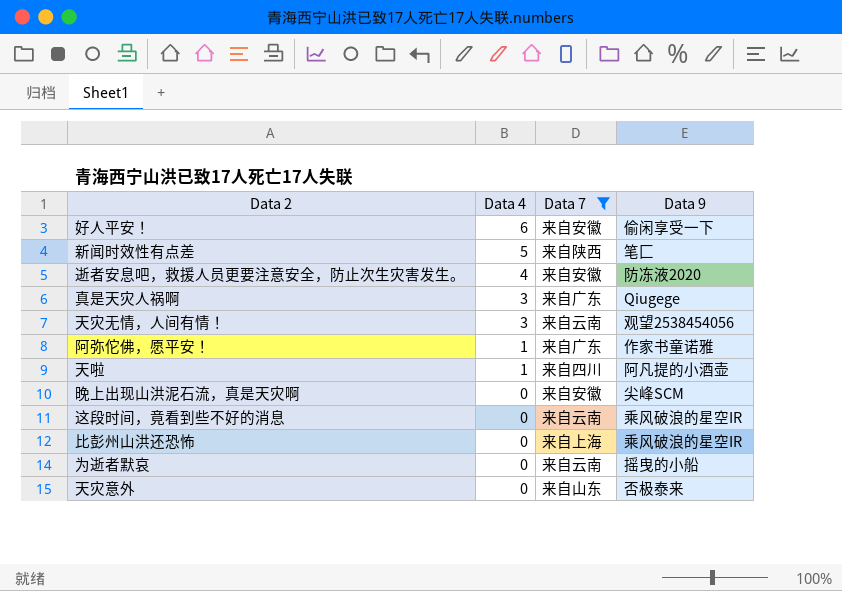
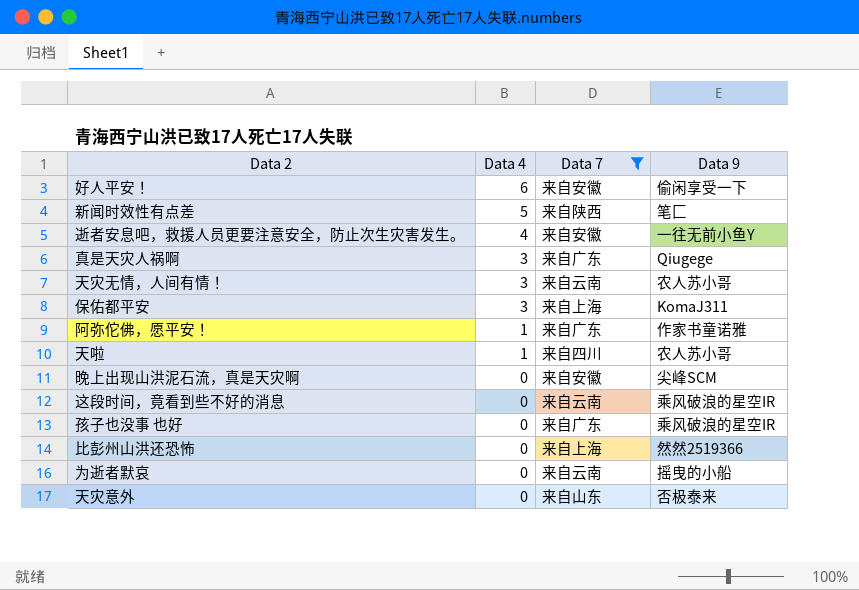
逝者安息吧，救援人员更要注意安全，防止次生灾害发生。 | Data 9: 防冻液2020 -> 一往无前小鱼Y
天灾无情，人间有情！ | Data 9: 观望2538454056 -> 农人苏小哥
row 保佑都平安: none -> 3 | 来自上海 | KomaJ311
天啦 | Data 9: 阿凡提的小酒壶 -> 农人苏小哥
row 孩子也没事 也好: none -> 0 | 来自广东 | 乘风破浪的星空IR
比彭州山洪还恐怖 | Data 9: 乘风破浪的星空IR -> 然然2519366

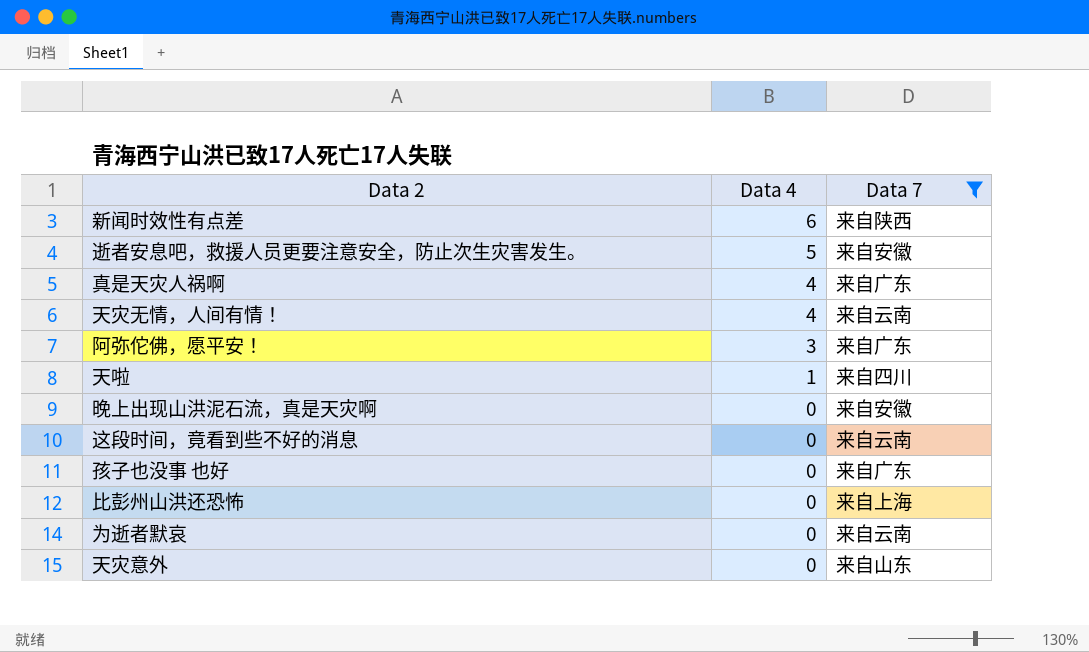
column Data 9 | position: 4 -> none
row 好人平安！: 6 | 来自安徽 | 偷闲享受一下 -> none
row 保佑都平安: 3 | 来自上海 | KomaJ311 -> none
新闻时效性有点差 | Data 4: 5 -> 6
逝者安息吧，救援人员更要注意安全，防止次生灾害发生。 | Data 4: 4 -> 5
真是天灾人祸啊 | Data 4: 3 -> 4
天灾无情，人间有情！ | Data 4: 3 -> 4
阿弥佗佛，愿平安！ | Data 4: 1 -> 3

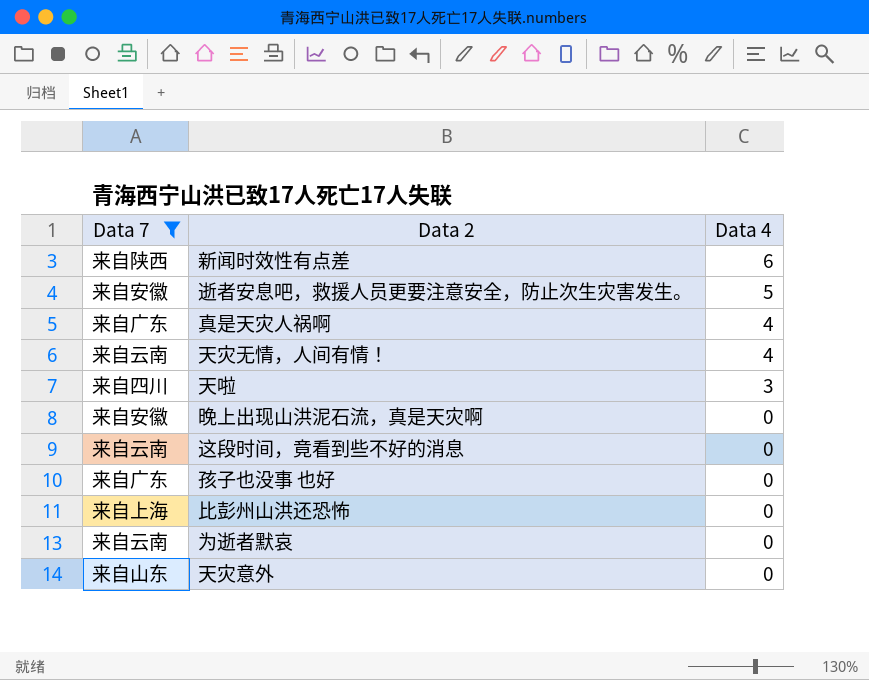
column Data 7 | position: 3 -> 1
row 阿弥佗佛，愿平安！: 3 | 来自广东 -> none
天啦 | Data 4: 1 -> 3

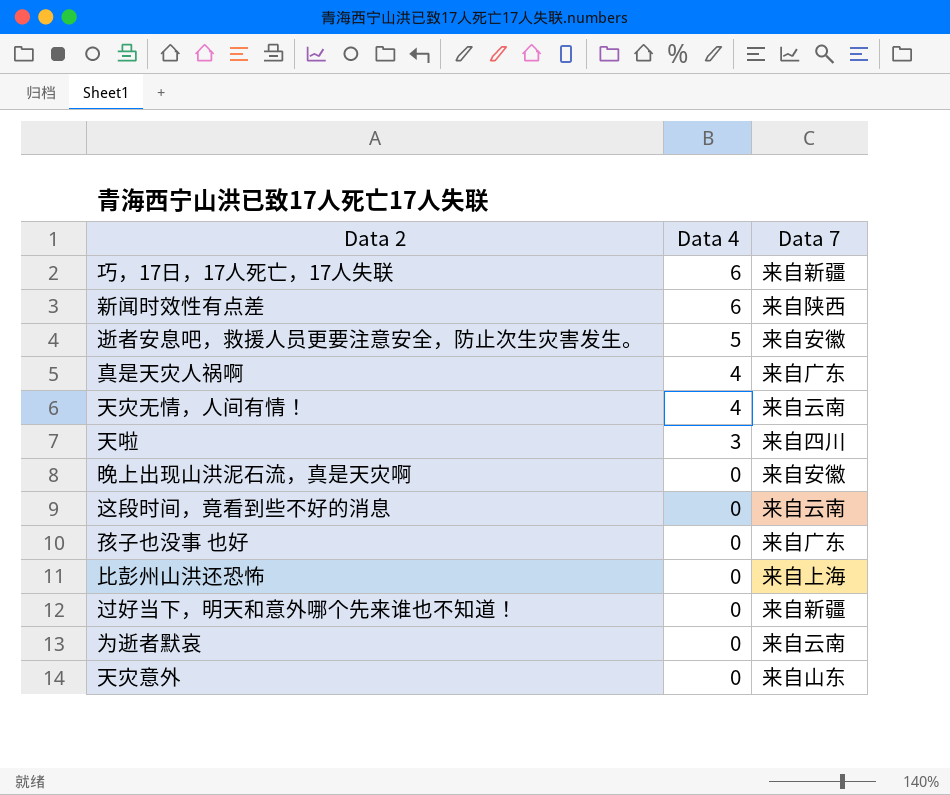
filter: Data 7 != 来自新疆 -> none
column Data 7 | position: 1 -> 3

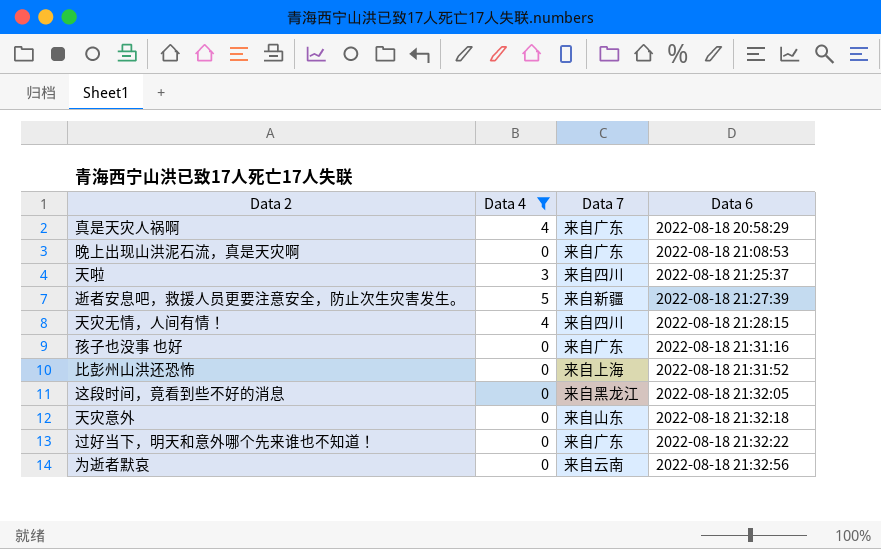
filter: none -> Data 4 != 6
row order: Data 4 descending -> Data 6 ascending
column Data 6 | position: none -> 4
晚上出现山洪泥石流，真是天灾啊 | Data 7: 来自安徽 -> 来自广东
逝者安息吧，救援人员更要注意安全，防止次生灾害发生。 | Data 7: 来自安徽 -> 来自新疆
天灾无情，人间有情！ | Data 7: 来自云南 -> 来自四川
这段时间，竟看到些不好的消息 | Data 7: 来自云南 -> 来自黑龙江
过好当下，明天和意外哪个先来谁也不知道！ | Data 7: 来自新疆 -> 来自广东

